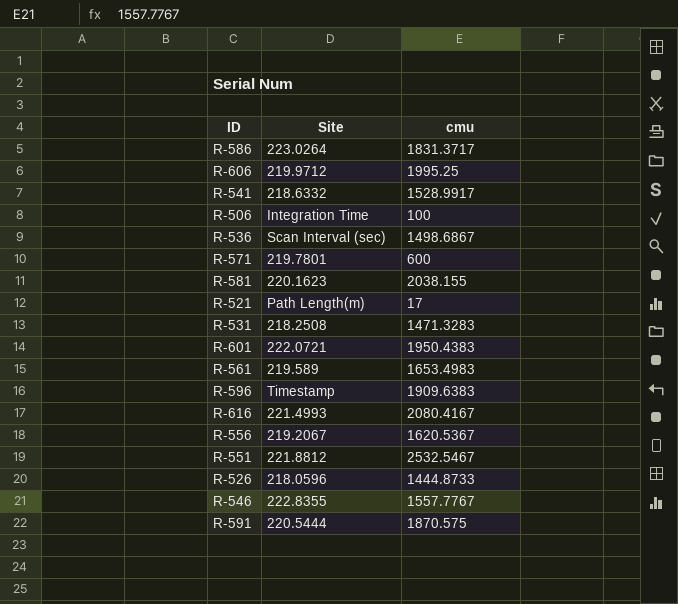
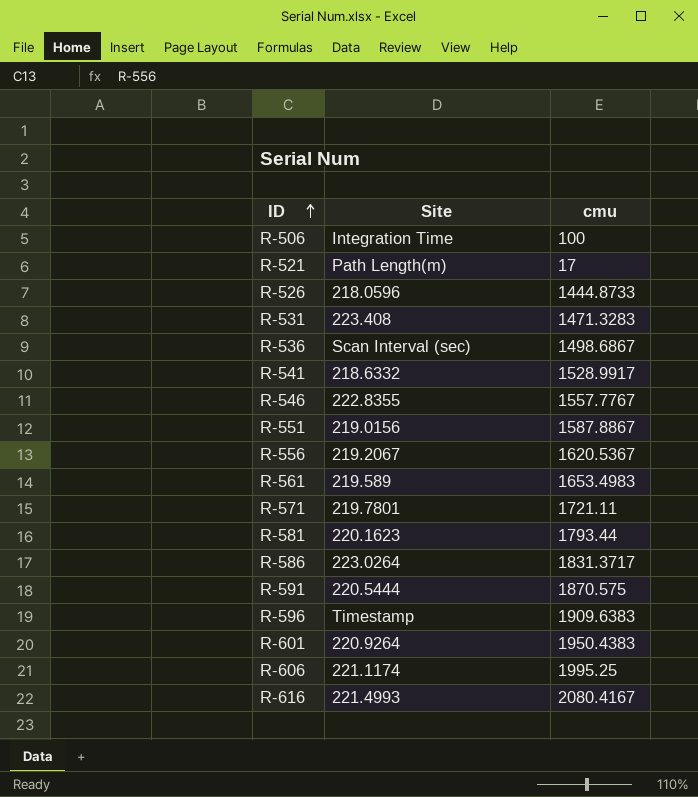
row order: none -> ID ascending
R-531 | Site: 218.2508 -> 223.408
R-551 | Site: 221.8812 -> 219.0156
R-551 | cmu: 2532.5467 -> 1587.8867
R-571 | cmu: 600 -> 1721.11
R-581 | cmu: 2038.155 -> 1793.44
R-601 | Site: 222.0721 -> 220.9264
R-606 | Site: 219.9712 -> 221.1174

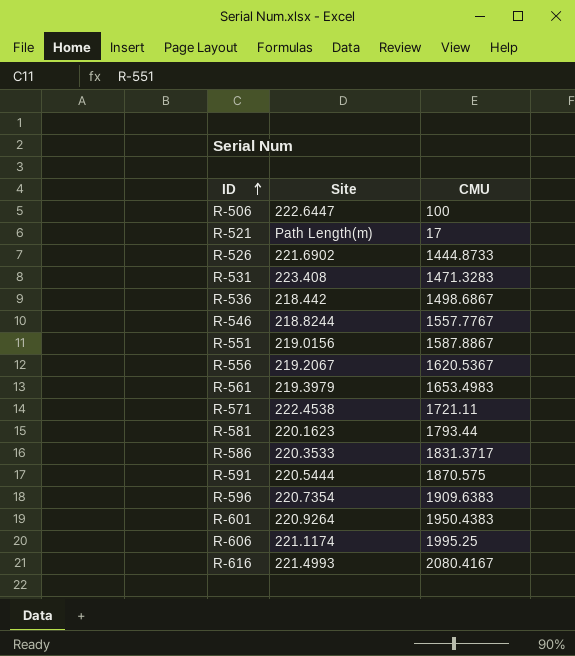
column name: cmu -> CMU
row R-541: 218.6332 | 1528.9917 -> none
R-506 | Site: Integration Time -> 222.6447
R-526 | Site: 218.0596 -> 221.6902
R-536 | Site: Scan Interval (sec) -> 218.442
R-546 | Site: 222.8355 -> 218.8244
R-561 | Site: 219.589 -> 219.3979
R-571 | Site: 219.7801 -> 222.4538
R-586 | Site: 223.0264 -> 220.3533
R-596 | Site: Timestamp -> 220.7354

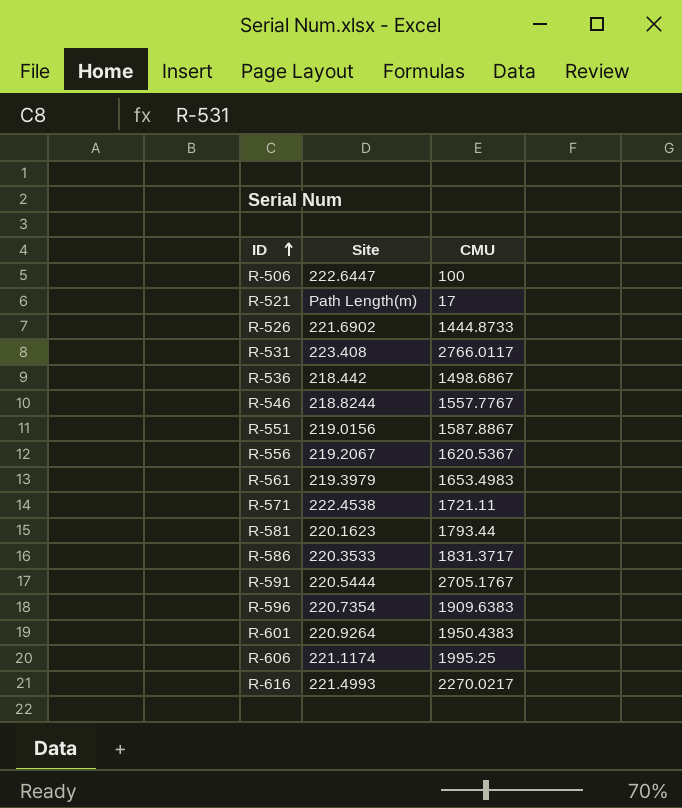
R-531 | CMU: 1471.3283 -> 2766.0117
R-591 | CMU: 1870.575 -> 2705.1767
R-616 | CMU: 2080.4167 -> 2270.0217

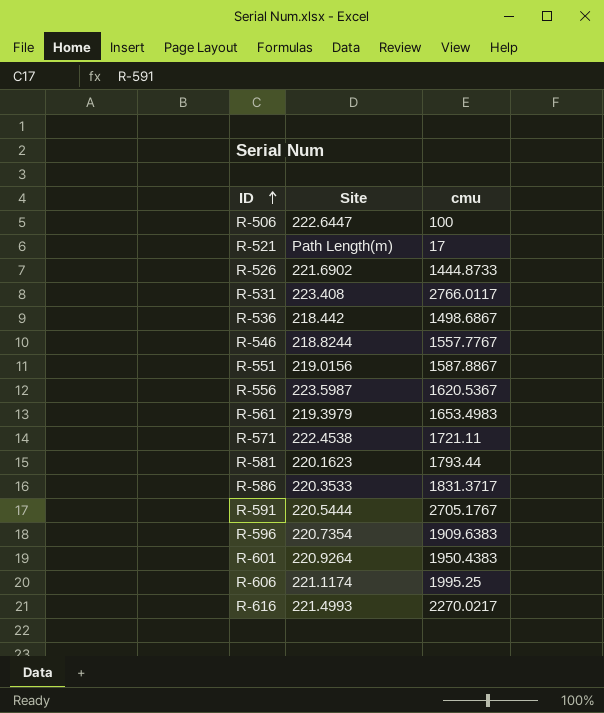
column name: CMU -> cmu
R-556 | Site: 219.2067 -> 223.5987

